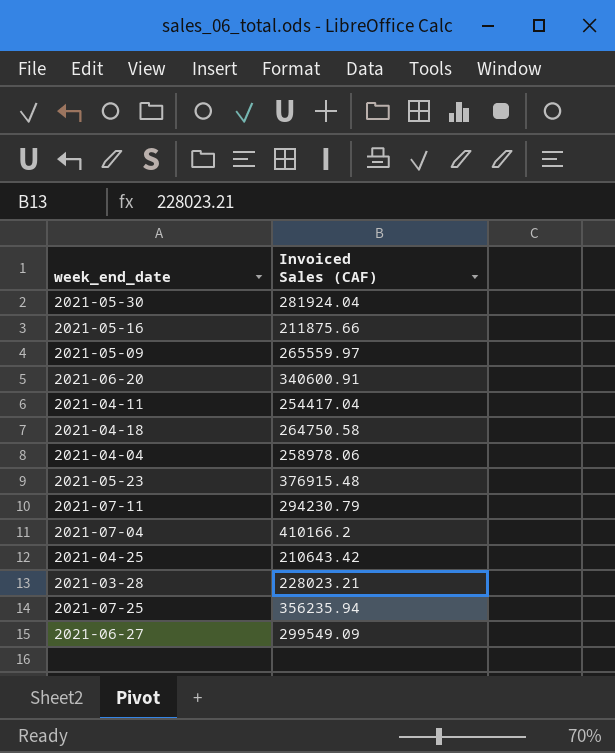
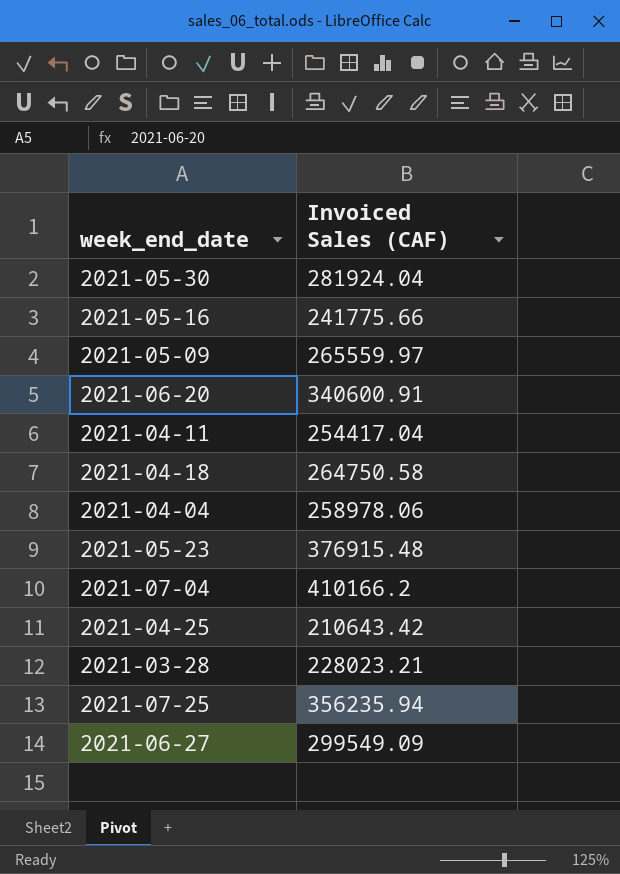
row 2021-07-11: 294230.79 -> none
2021-05-16 | Invoiced Sales (CAF): 211875.66 -> 241775.66

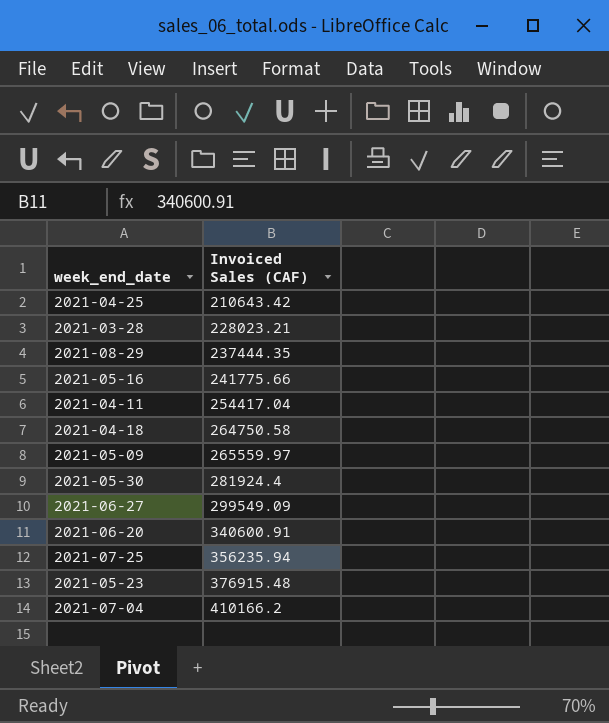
row order: none -> Invoiced Sales (CAF) ascending
row 2021-04-04: 258978.06 -> none
row 2021-08-29: none -> 237444.35
2021-05-30 | Invoiced Sales (CAF): 281924.04 -> 281924.4

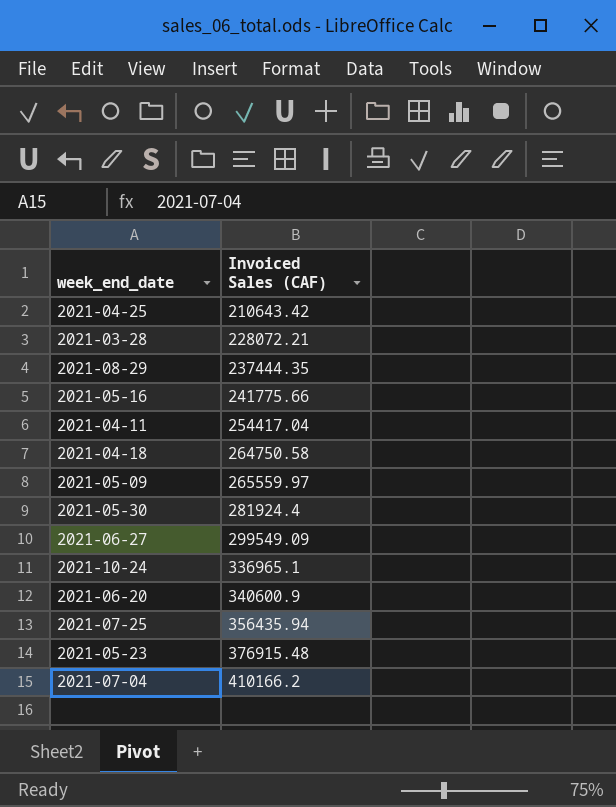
2021-03-28 | Invoiced Sales (CAF): 228023.21 -> 228072.21
row 2021-10-24: none -> 336965.1
2021-06-20 | Invoiced Sales (CAF): 340600.91 -> 340600.9
2021-07-25 | Invoiced Sales (CAF): 356235.94 -> 356435.94

